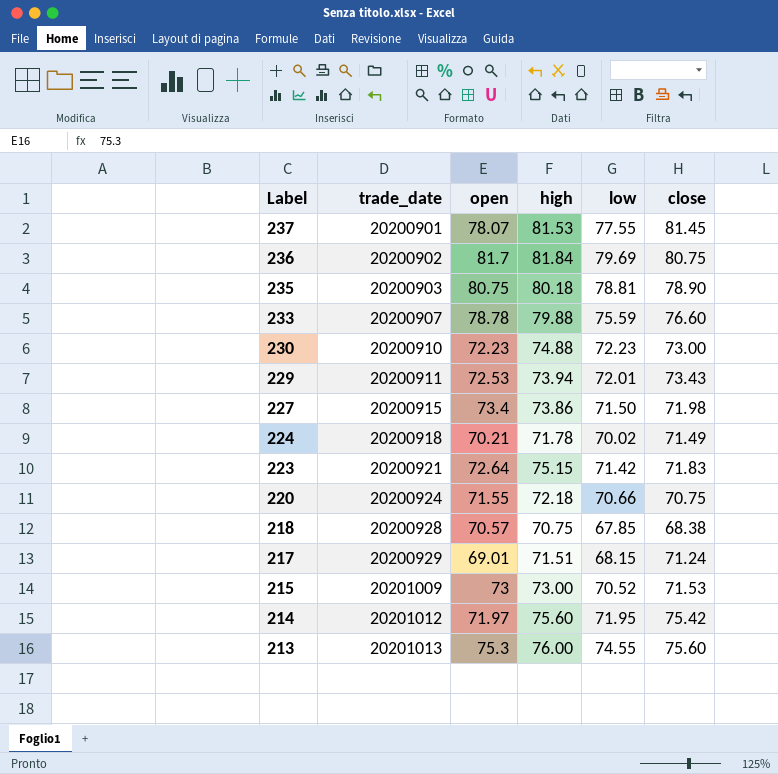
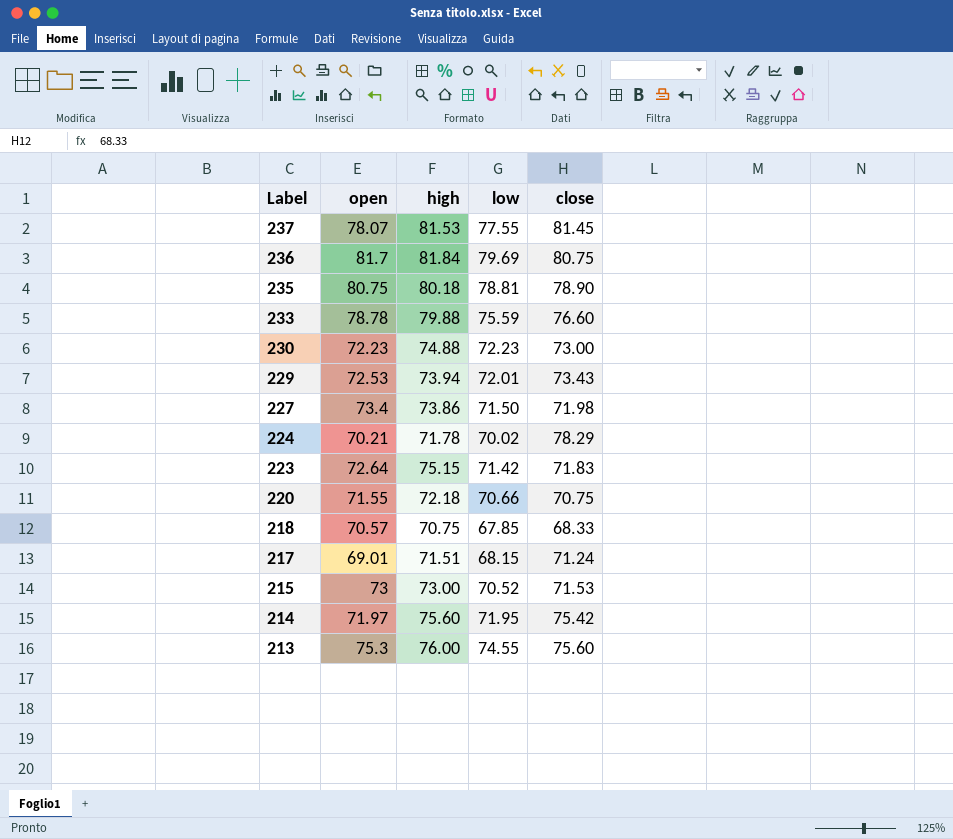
column trade_date | position: 2 -> none
224 | close: 71.49 -> 78.29
218 | close: 68.38 -> 68.33

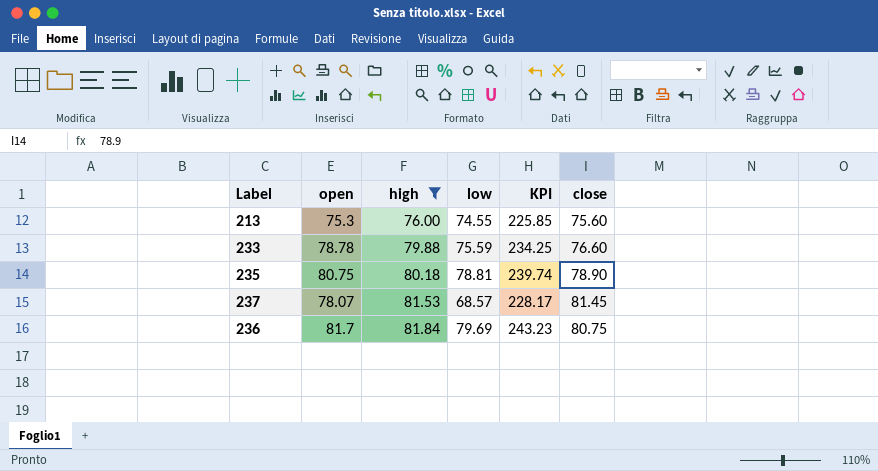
filter: none -> high >= 76.00
row order: Label descending -> high ascending
column KPI | formula: none -> [open] + [high] + [low]
237 | low: 77.55 -> 68.57

